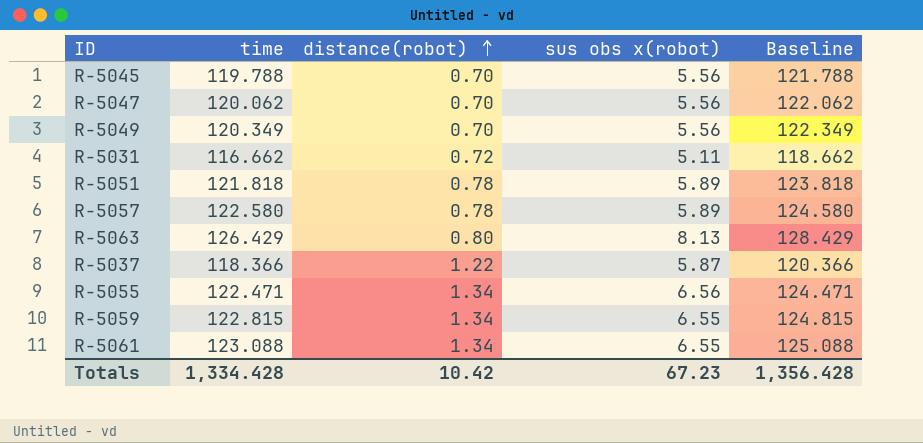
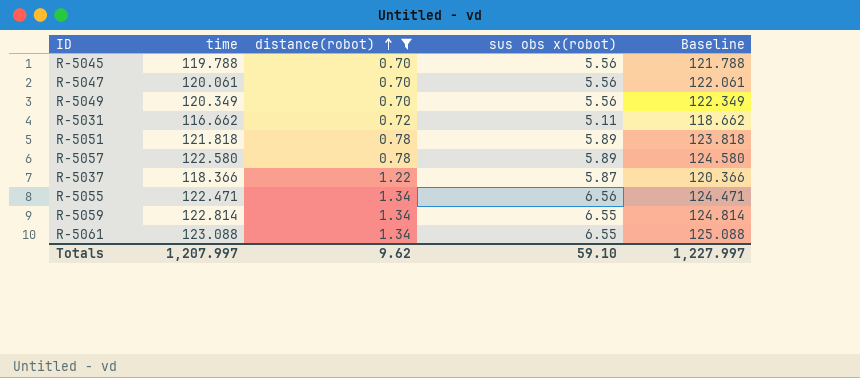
filter: none -> distance(robot) != 0.80
R-5047 | time: 120.062 -> 120.061
R-5047 | Baseline: 122.062 -> 122.061
R-5059 | time: 122.815 -> 122.814
R-5059 | Baseline: 124.815 -> 124.814
Totals | time: 1,334.428 -> 1,207.997
Totals | distance(robot): 10.42 -> 9.62
Totals | sus obs x(robot): 67.23 -> 59.10
Totals | Baseline: 1,356.428 -> 1,227.997

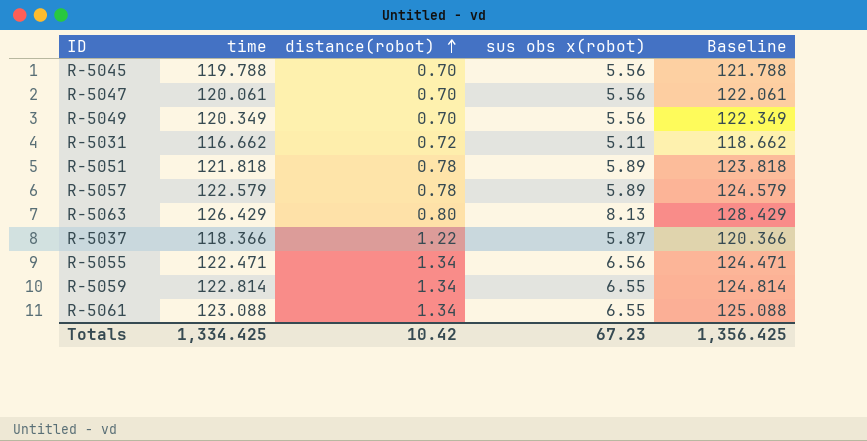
filter: distance(robot) != 0.80 -> none
R-5057 | time: 122.580 -> 122.579
R-5057 | Baseline: 124.580 -> 124.579
Totals | time: 1,207.997 -> 1,334.425
Totals | distance(robot): 9.62 -> 10.42
Totals | sus obs x(robot): 59.10 -> 67.23
Totals | Baseline: 1,227.997 -> 1,356.425

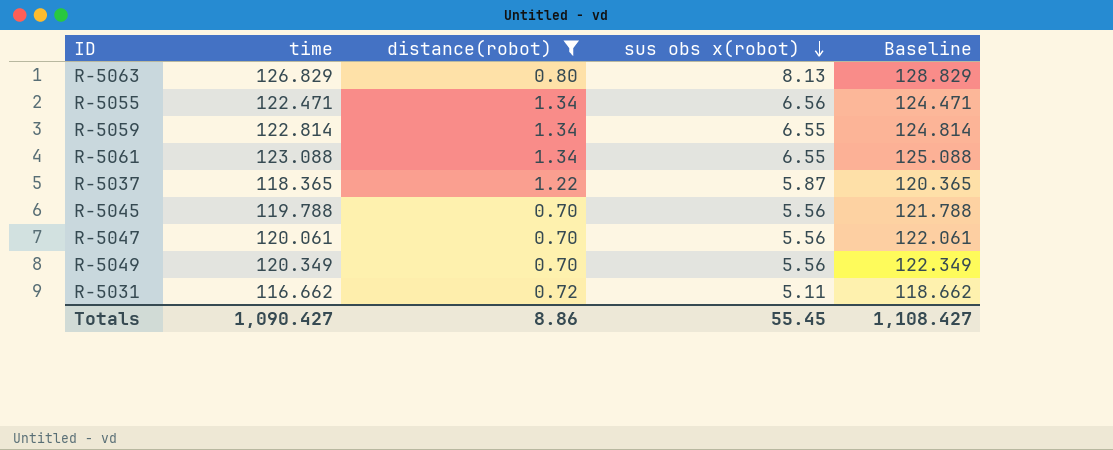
filter: none -> distance(robot) != 0.78
row order: distance(robot) ascending -> sus obs x(robot) descending
R-5063 | time: 126.429 -> 126.829
R-5063 | Baseline: 128.429 -> 128.829
R-5037 | time: 118.366 -> 118.365
R-5037 | Baseline: 120.366 -> 120.365
Totals | time: 1,334.425 -> 1,090.427
Totals | distance(robot): 10.42 -> 8.86
Totals | sus obs x(robot): 67.23 -> 55.45
Totals | Baseline: 1,356.425 -> 1,108.427

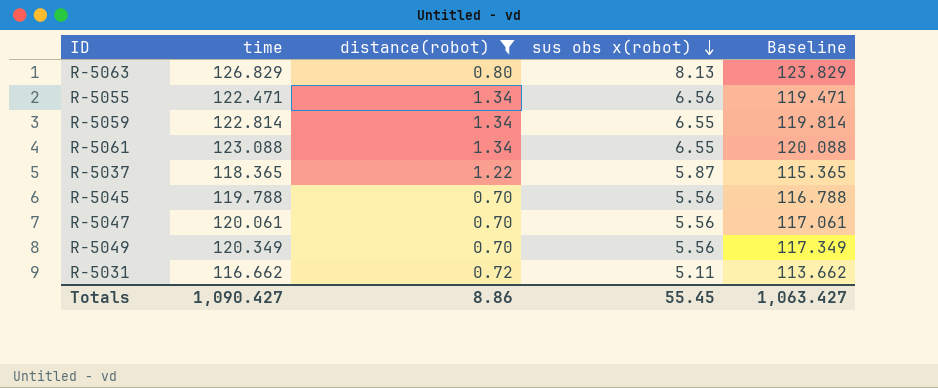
column Baseline | formula: [time] + 2 -> [time] - 3
Totals | Baseline: 1,108.427 -> 1,063.427

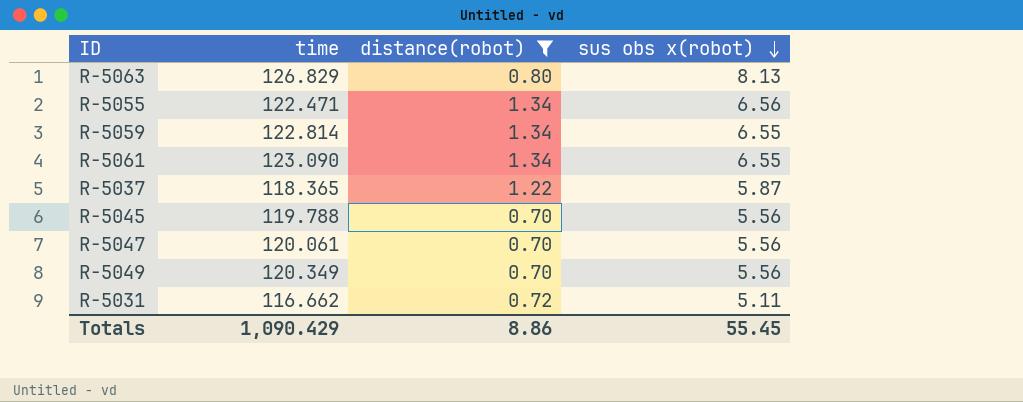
column Baseline | formula: [time] - 3 -> none
R-5061 | time: 123.088 -> 123.090
Totals | time: 1,090.427 -> 1,090.429

